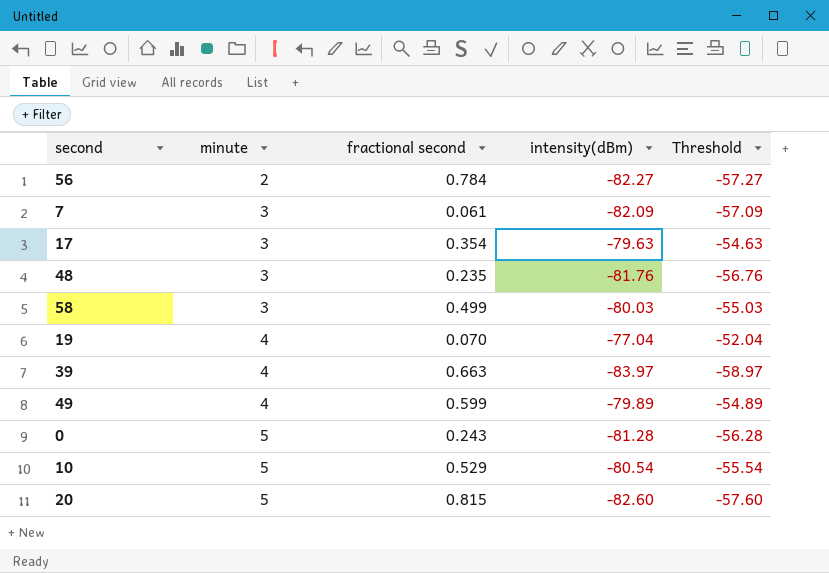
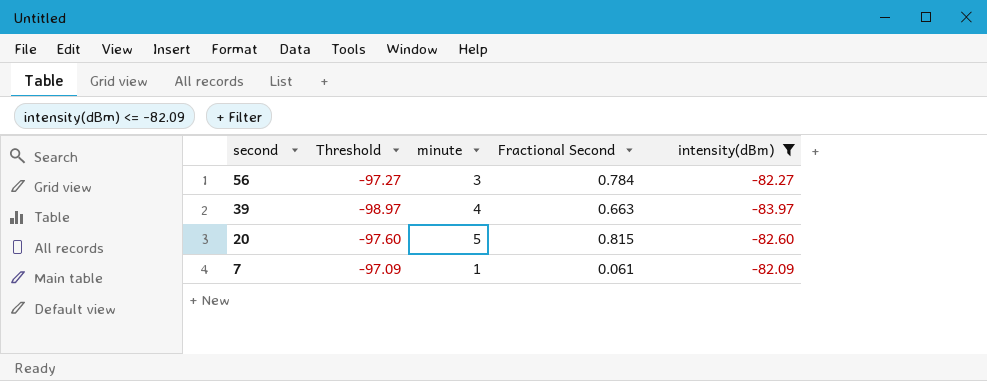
filter: none -> intensity(dBm) <= -82.09
row order: minute ascending -> second descending
column Threshold | formula: [intensity(dBm)] + 25 -> [intensity(dBm)] - 15
column Threshold | position: 5 -> 2
column name: fractional second -> Fractional Second
56 | minute: 2 -> 3
7 | minute: 3 -> 1

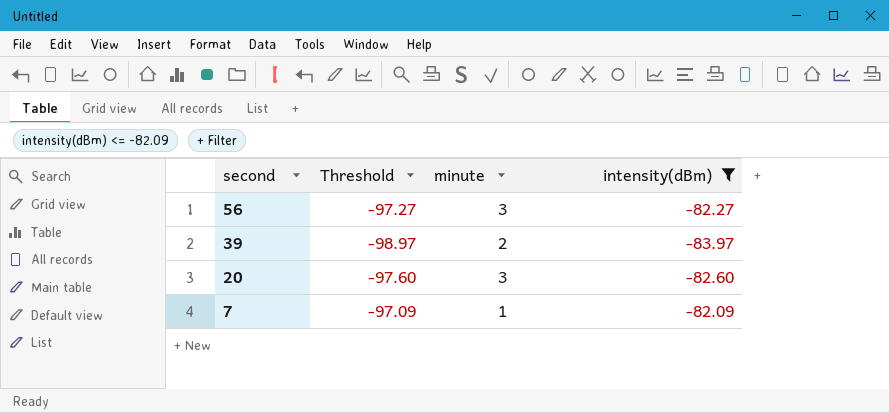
column Fractional Second | position: 4 -> none
39 | minute: 4 -> 2
20 | minute: 5 -> 3

